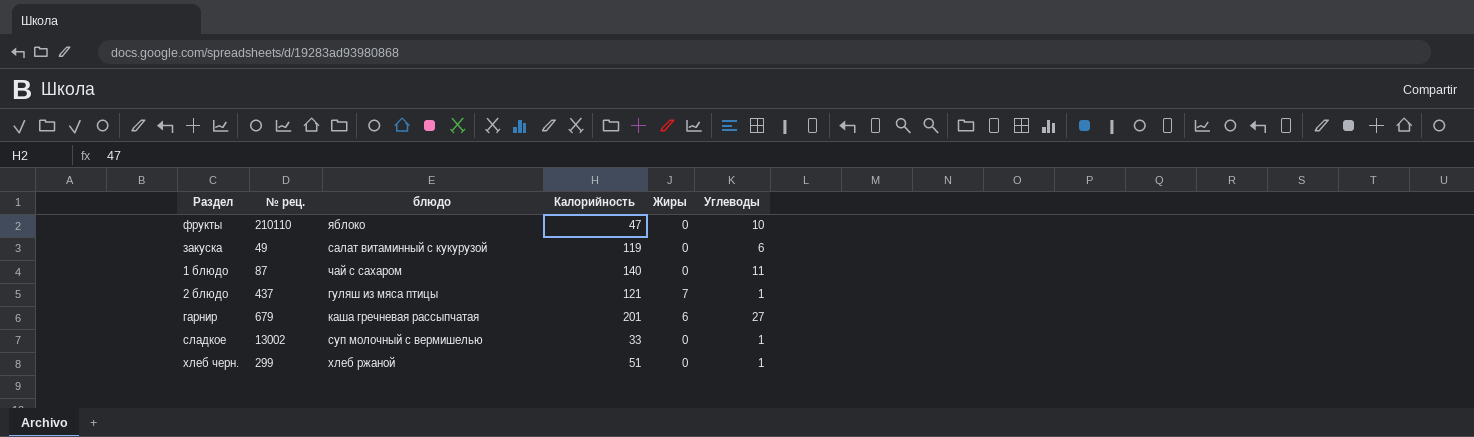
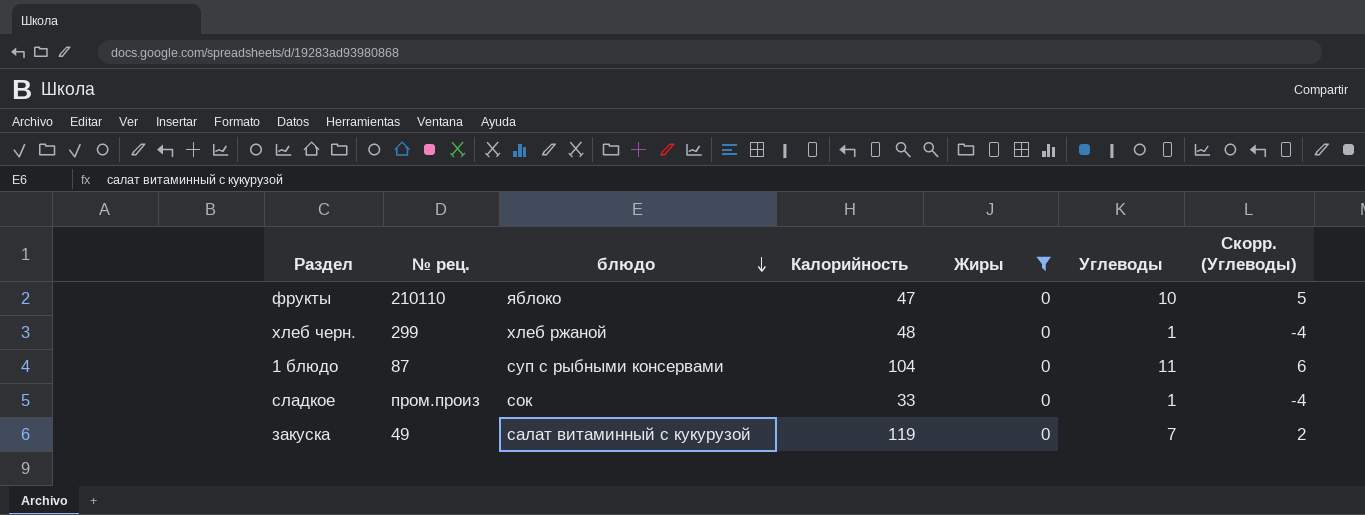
filter: none -> Жиры = 0
row order: none -> блюдо descending
column Скорр. (Углеводы) | formula: none -> [Углеводы] - 5
хлеб черн. | Калорийность: 51 -> 48
1 блюдо | блюдо: чай с сахаром -> суп с рыбными консервами
1 блюдо | Калорийность: 140 -> 104
сладкое | № рец.: 13002 -> пром.произ
сладкое | блюдо: суп молочный с вермишелью -> сок
закуска | Углеводы: 6 -> 7

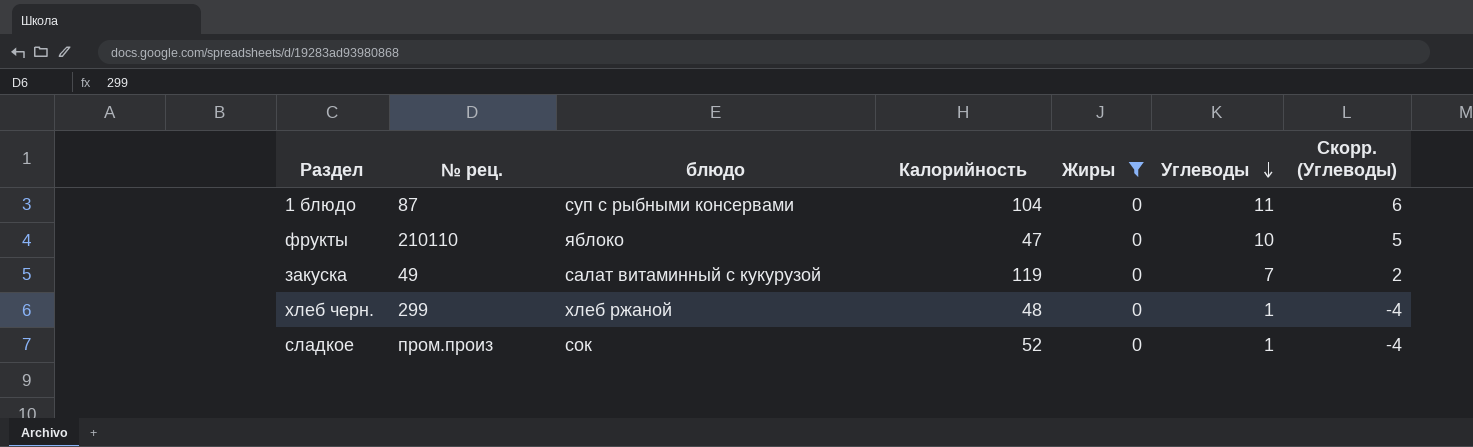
row order: блюдо descending -> Углеводы descending
сладкое | Калорийность: 33 -> 52

